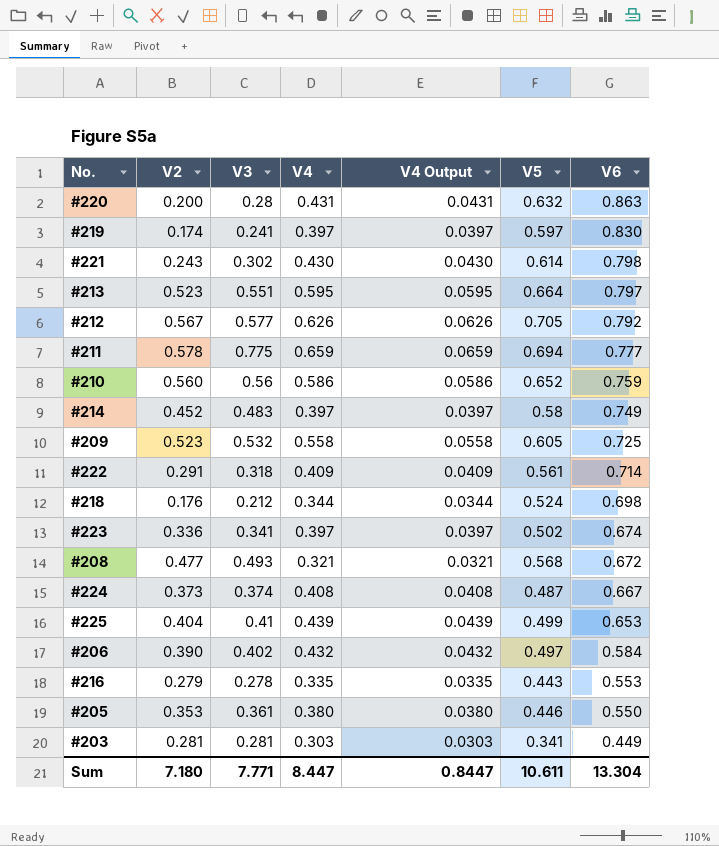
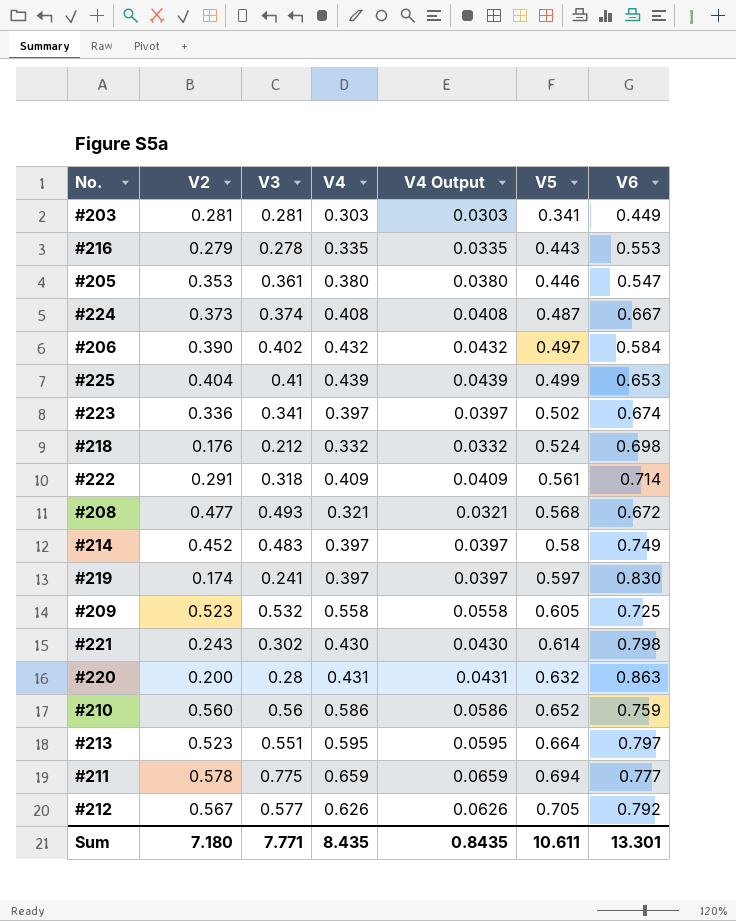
row order: V6 descending -> V5 ascending
#205 | V6: 0.550 -> 0.547
#218 | V4: 0.344 -> 0.332
#218 | V4 Output: 0.0344 -> 0.0332
Sum | V4: 8.447 -> 8.435
Sum | V4 Output: 0.8447 -> 0.8435
Sum | V6: 13.304 -> 13.301

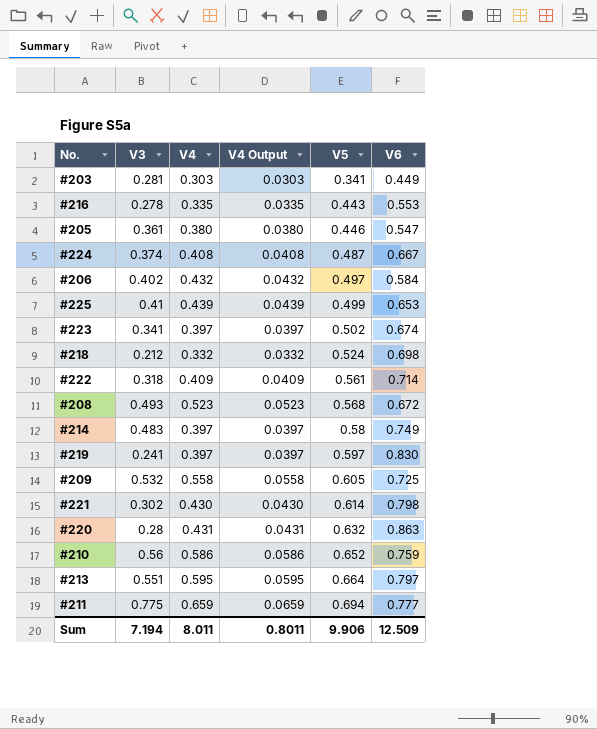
column V2 | position: 2 -> none
row #212: 0.567 | 0.577 | 0.626 | 0.0626 | 0.705 | 0.792 -> none
#208 | V4: 0.321 -> 0.523
#208 | V4 Output: 0.0321 -> 0.0523
Sum | V3: 7.771 -> 7.194
Sum | V4: 8.435 -> 8.011
Sum | V4 Output: 0.8435 -> 0.8011
Sum | V5: 10.611 -> 9.906
Sum | V6: 13.301 -> 12.509

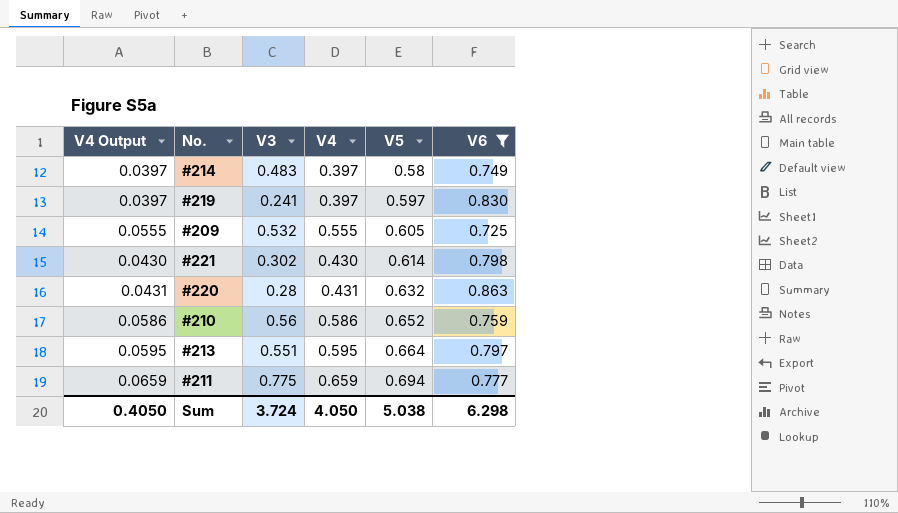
filter: none -> V6 >= 0.725
column V4 Output | position: 4 -> 1
#209 | V4 Output: 0.0558 -> 0.0555
#209 | V4: 0.558 -> 0.555
Sum | V4 Output: 0.8011 -> 0.4050
Sum | V3: 7.194 -> 3.724
Sum | V4: 8.011 -> 4.050
Sum | V5: 9.906 -> 5.038
Sum | V6: 12.509 -> 6.298

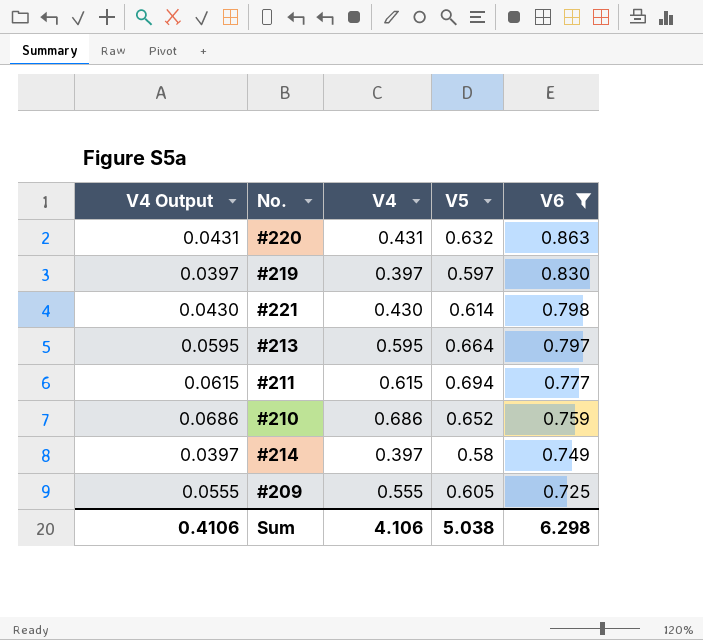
row order: V5 ascending -> V6 descending
column V3 | position: 3 -> none
#211 | V4 Output: 0.0659 -> 0.0615
#211 | V4: 0.659 -> 0.615
#210 | V4 Output: 0.0586 -> 0.0686
#210 | V4: 0.586 -> 0.686
Sum | V4 Output: 0.4050 -> 0.4106
Sum | V4: 4.050 -> 4.106

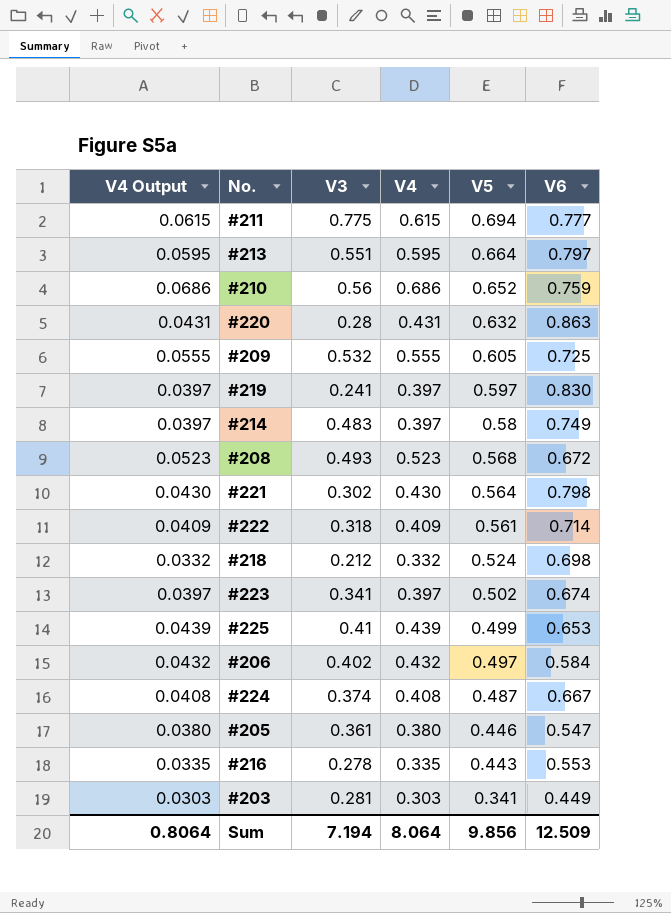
filter: V6 >= 0.725 -> none
row order: V6 descending -> V5 descending
column V3 | position: none -> 3
#221 | V5: 0.614 -> 0.564
Sum | V4 Output: 0.4106 -> 0.8064
Sum | V4: 4.106 -> 8.064
Sum | V5: 5.038 -> 9.856
Sum | V6: 6.298 -> 12.509

